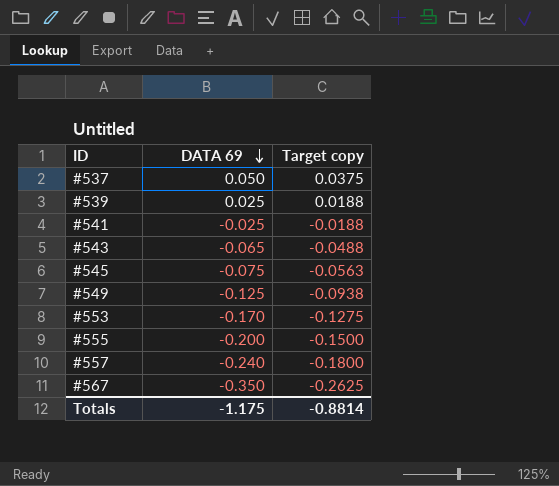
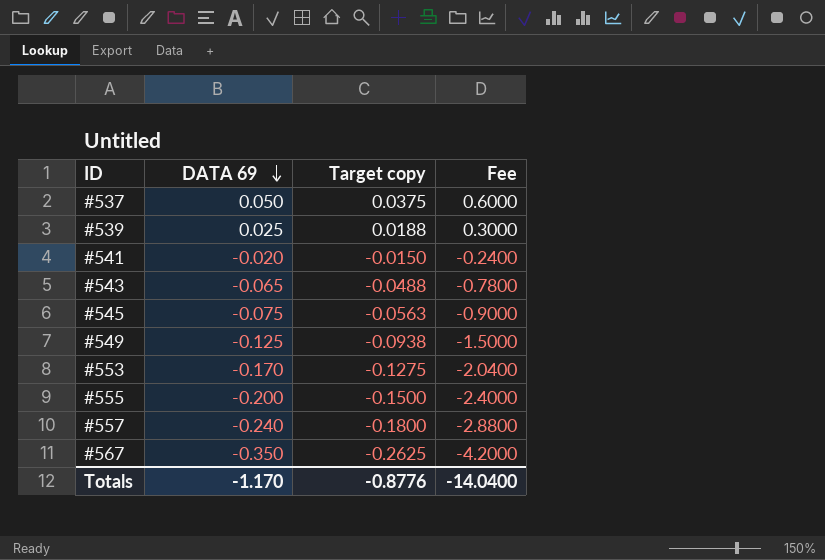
column Fee | formula: none -> [DATA 69] * 12
#541 | DATA 69: -0.025 -> -0.020
#541 | Target copy: -0.0188 -> -0.0150
Totals | DATA 69: -1.175 -> -1.170
Totals | Target copy: -0.8814 -> -0.8776

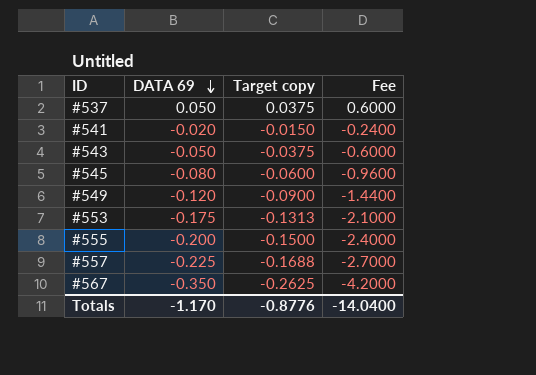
row #539: 0.025 | 0.0188 | 0.3000 -> none
#543 | DATA 69: -0.065 -> -0.050
#543 | Target copy: -0.0488 -> -0.0375
#543 | Fee: -0.7800 -> -0.6000
#545 | DATA 69: -0.075 -> -0.080
#545 | Target copy: -0.0563 -> -0.0600
#545 | Fee: -0.9000 -> -0.9600
#549 | DATA 69: -0.125 -> -0.120
#549 | Target copy: -0.0938 -> -0.0900
#549 | Fee: -1.5000 -> -1.4400
#553 | DATA 69: -0.170 -> -0.175
#553 | Target copy: -0.1275 -> -0.1313
#553 | Fee: -2.0400 -> -2.1000
#557 | DATA 69: -0.240 -> -0.225
#557 | Target copy: -0.1800 -> -0.1688
#557 | Fee: -2.8800 -> -2.7000

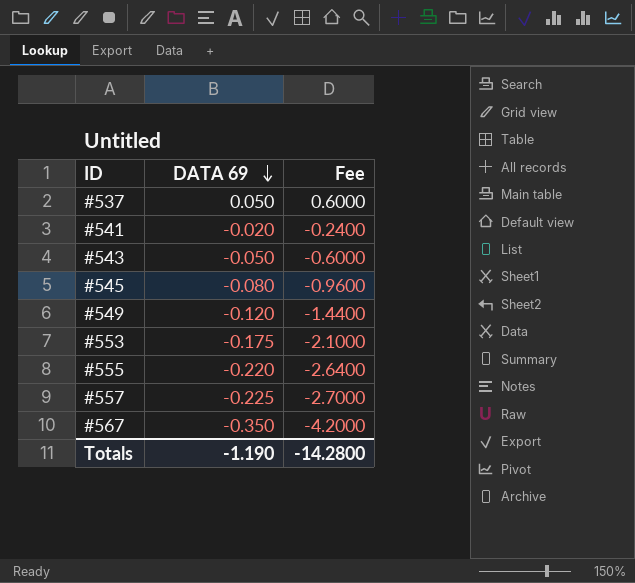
column Target copy | formula: [DATA 69] * 0.75 -> none
#555 | DATA 69: -0.200 -> -0.220
#555 | Fee: -2.4000 -> -2.6400
Totals | DATA 69: -1.170 -> -1.190
Totals | Fee: -14.0400 -> -14.2800

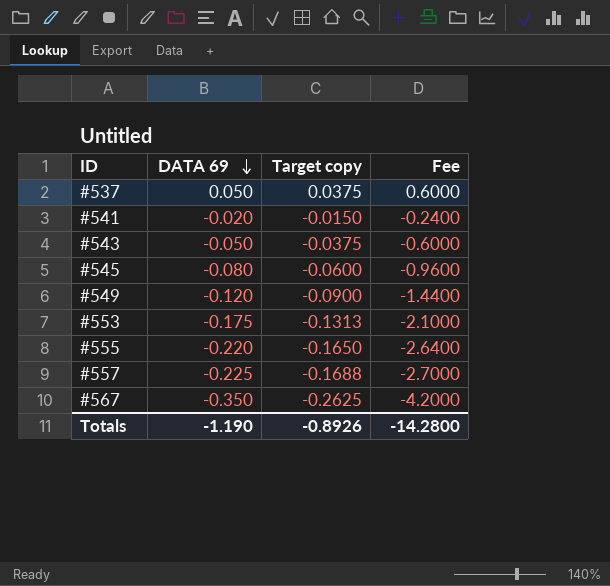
column Target copy | formula: none -> [DATA 69] * 0.75

